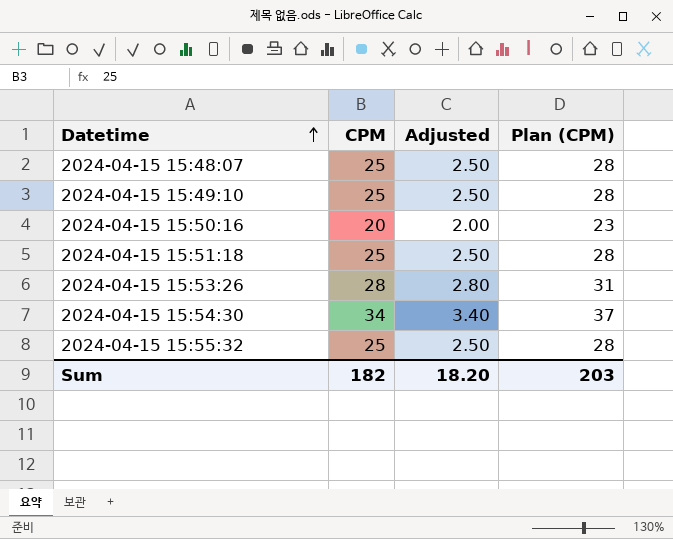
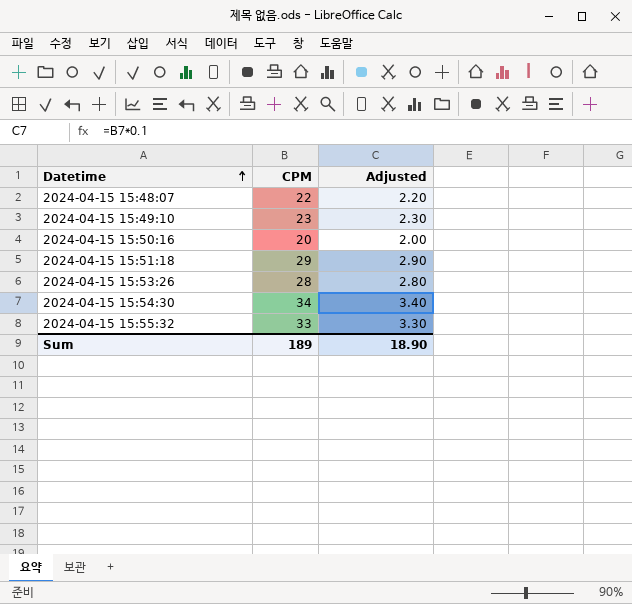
column Plan (CPM) | formula: [CPM] + 3 -> none
2024-04-15 15:48:07 | CPM: 25 -> 22
2024-04-15 15:48:07 | Adjusted: 2.50 -> 2.20
2024-04-15 15:49:10 | CPM: 25 -> 23
2024-04-15 15:49:10 | Adjusted: 2.50 -> 2.30
2024-04-15 15:51:18 | CPM: 25 -> 29
2024-04-15 15:51:18 | Adjusted: 2.50 -> 2.90
2024-04-15 15:55:32 | CPM: 25 -> 33
2024-04-15 15:55:32 | Adjusted: 2.50 -> 3.30
Sum | CPM: 182 -> 189
Sum | Adjusted: 18.20 -> 18.90

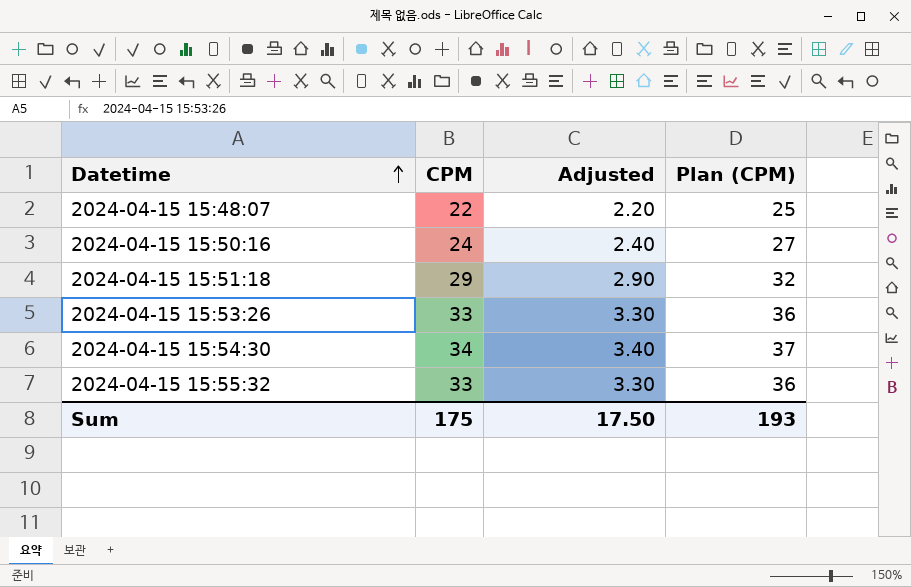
column Plan (CPM) | formula: none -> [CPM] + 3
row 2024-04-15 15:49:10: 23 | 2.30 -> none
2024-04-15 15:50:16 | CPM: 20 -> 24
2024-04-15 15:50:16 | Adjusted: 2.00 -> 2.40
2024-04-15 15:53:26 | CPM: 28 -> 33
2024-04-15 15:53:26 | Adjusted: 2.80 -> 3.30
Sum | CPM: 189 -> 175
Sum | Adjusted: 18.90 -> 17.50

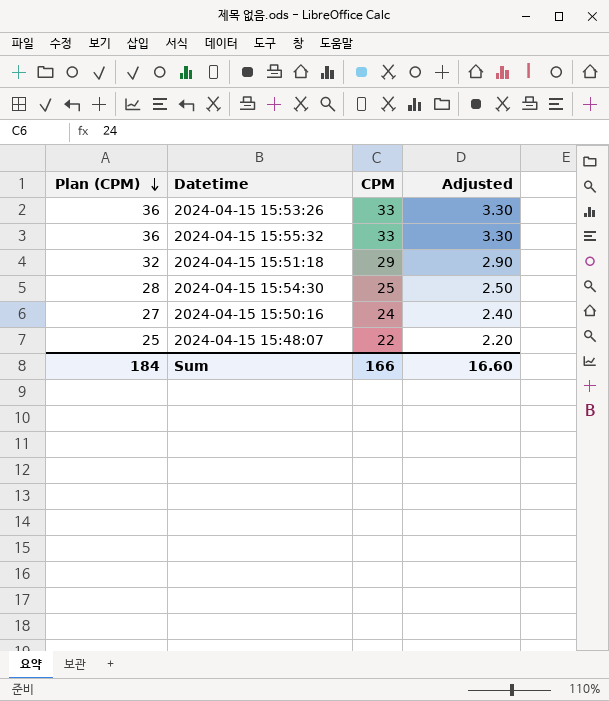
row order: Datetime ascending -> Plan (CPM) descending
column Plan (CPM) | position: 4 -> 1
2024-04-15 15:54:30 | Plan (CPM): 37 -> 28
2024-04-15 15:54:30 | CPM: 34 -> 25
2024-04-15 15:54:30 | Adjusted: 3.40 -> 2.50
Sum | Plan (CPM): 193 -> 184
Sum | CPM: 175 -> 166
Sum | Adjusted: 17.50 -> 16.60

